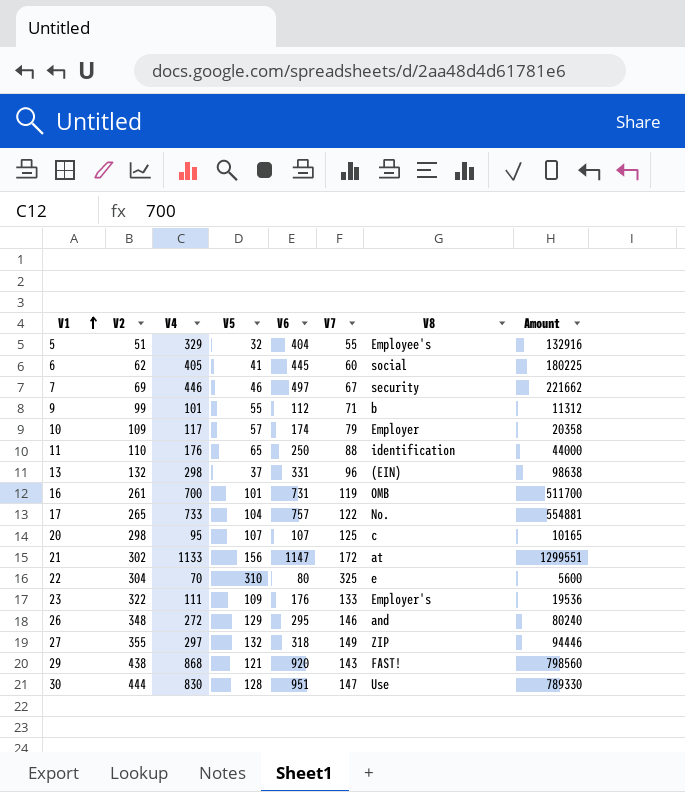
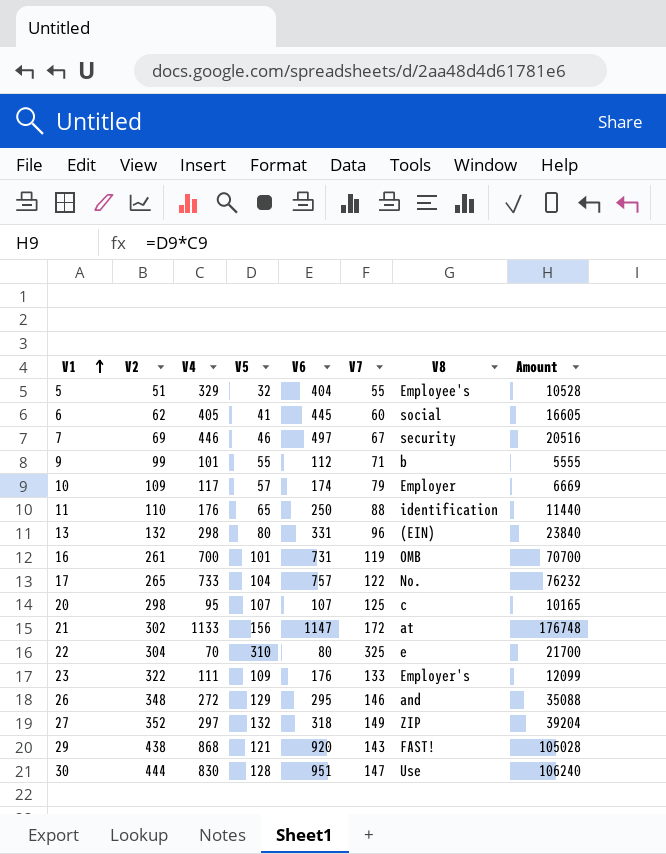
column Amount | formula: [V4] * [V6] -> [V4] * [V5]
13 | V5: 37 -> 80
27 | V2: 355 -> 352

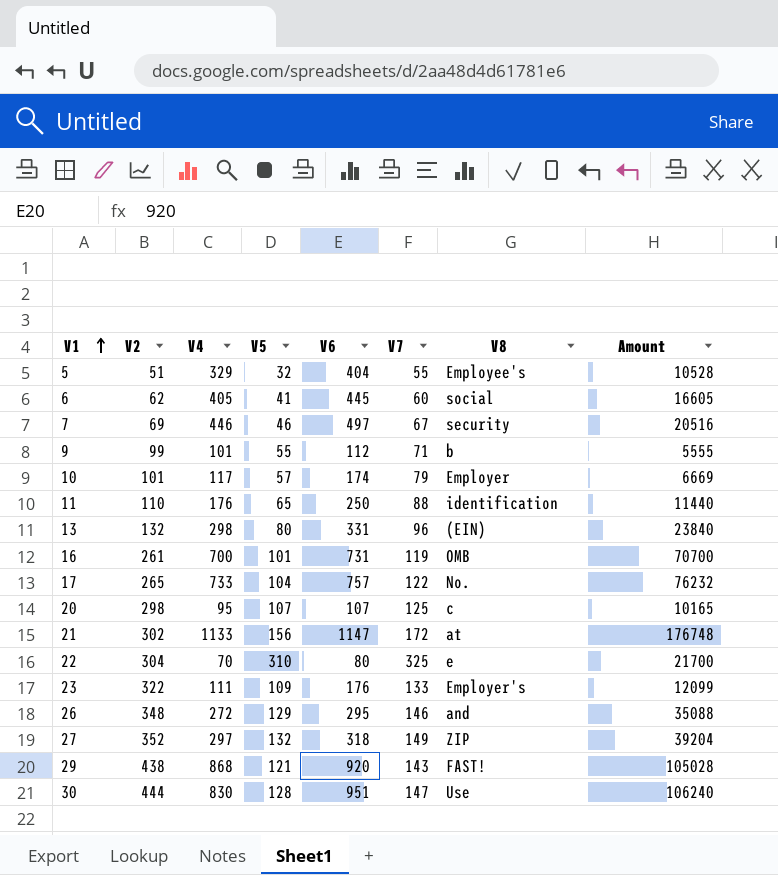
10 | V2: 109 -> 101

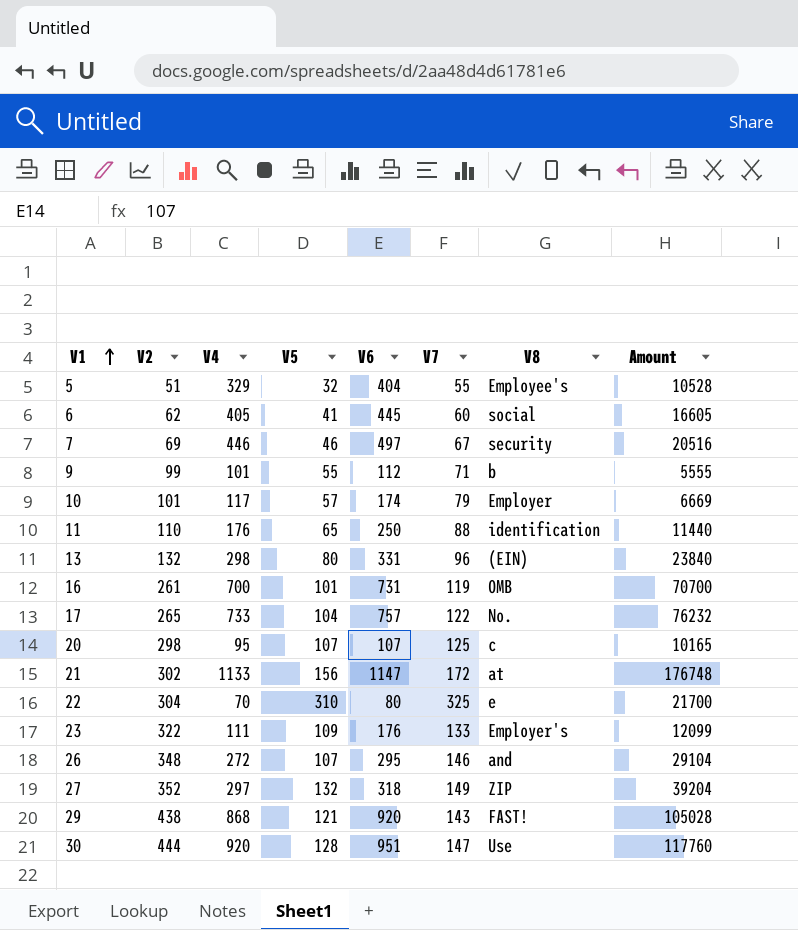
26 | V5: 129 -> 107
26 | Amount: 35088 -> 29104
30 | V4: 830 -> 920
30 | Amount: 106240 -> 117760

